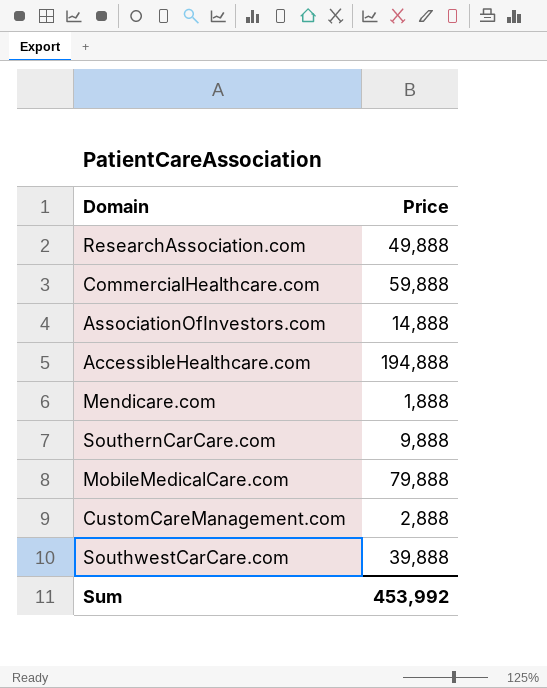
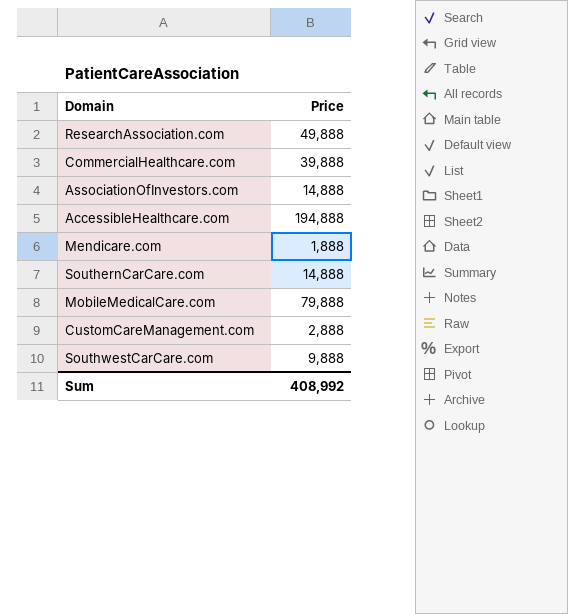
CommercialHealthcare.com | Price: 59,888 -> 39,888
SouthernCarCare.com | Price: 9,888 -> 14,888
SouthwestCarCare.com | Price: 39,888 -> 9,888
Sum | Price: 453,992 -> 408,992

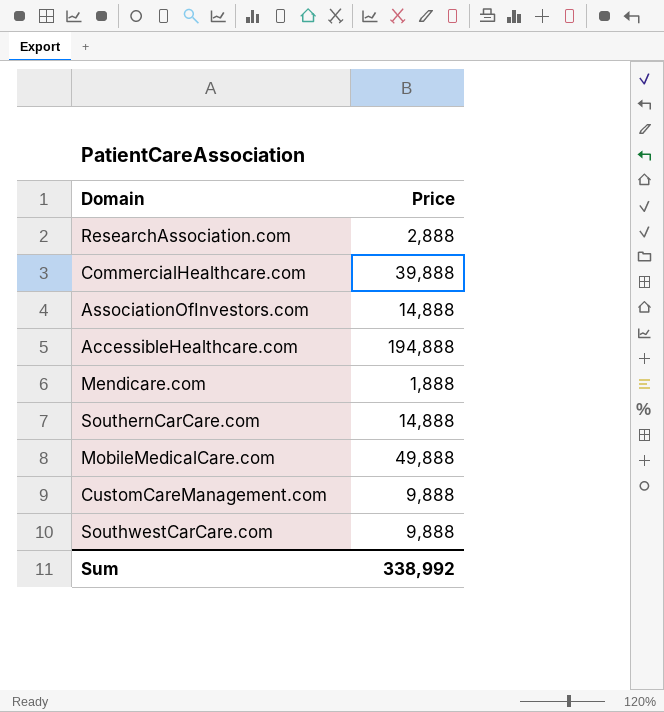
ResearchAssociation.com | Price: 49,888 -> 2,888
MobileMedicalCare.com | Price: 79,888 -> 49,888
CustomCareManagement.com | Price: 2,888 -> 9,888
Sum | Price: 408,992 -> 338,992

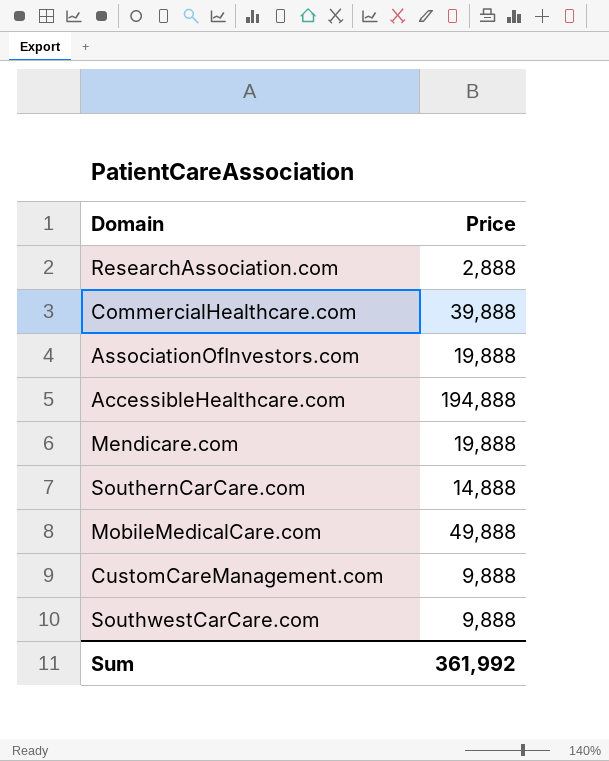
AssociationOfInvestors.com | Price: 14,888 -> 19,888
Mendicare.com | Price: 1,888 -> 19,888
Sum | Price: 338,992 -> 361,992

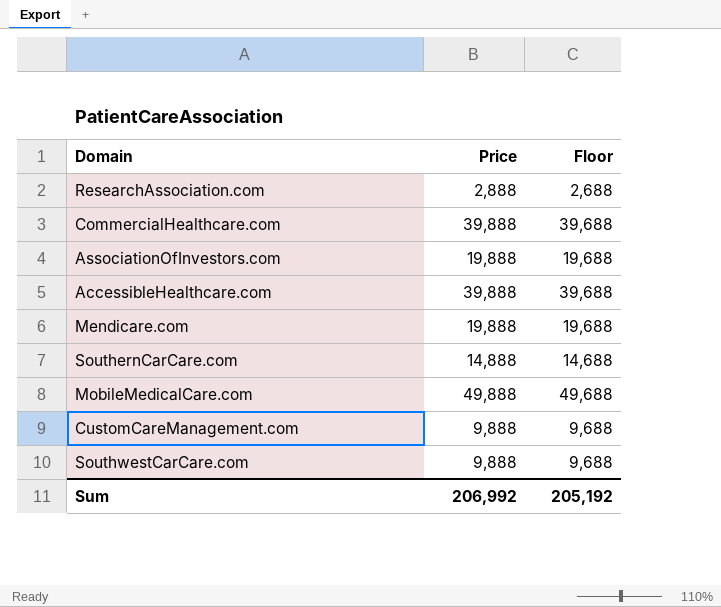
column Floor | formula: none -> [Price] - 200
AccessibleHealthcare.com | Price: 194,888 -> 39,888
Sum | Price: 361,992 -> 206,992

